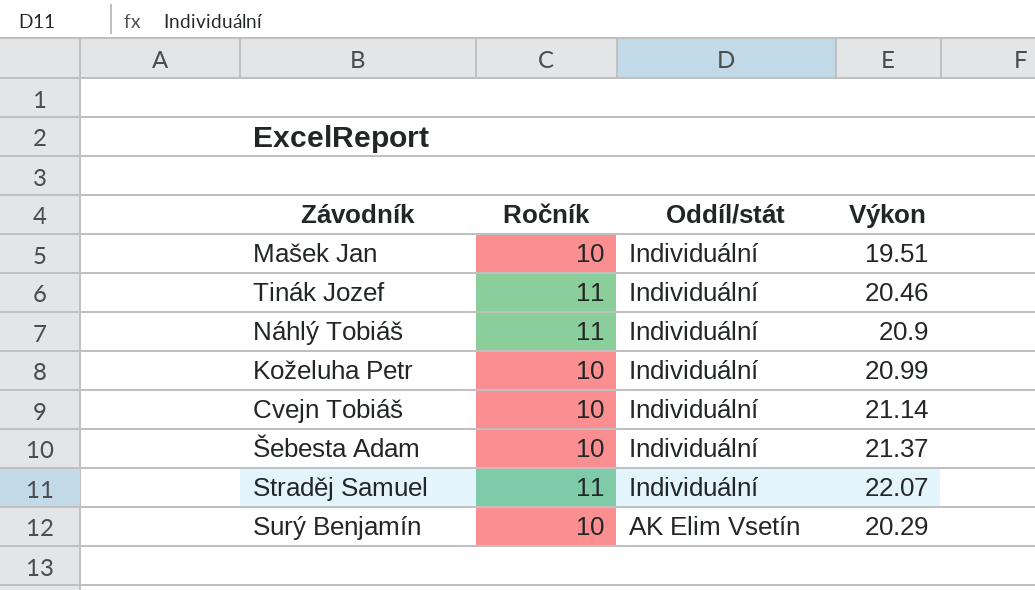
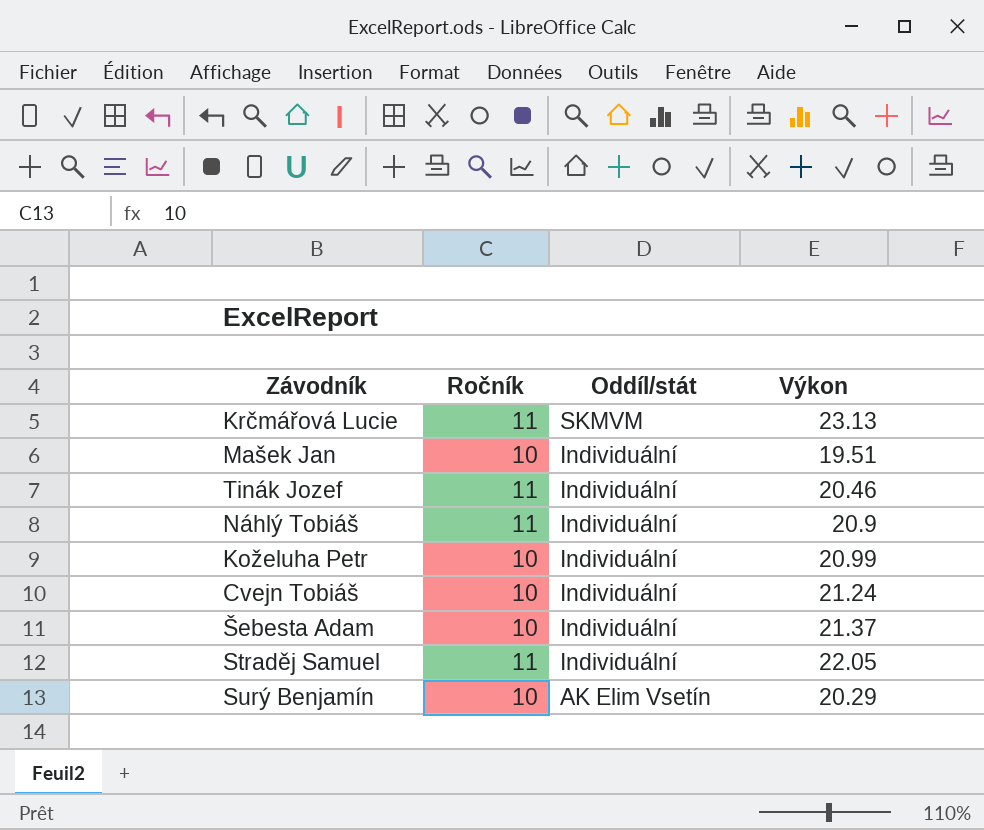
row Krčmářová Lucie: none -> 11 | SKMVM | 23.13
Cvejn Tobiáš | Výkon: 21.14 -> 21.24
Straděj Samuel | Výkon: 22.07 -> 22.05

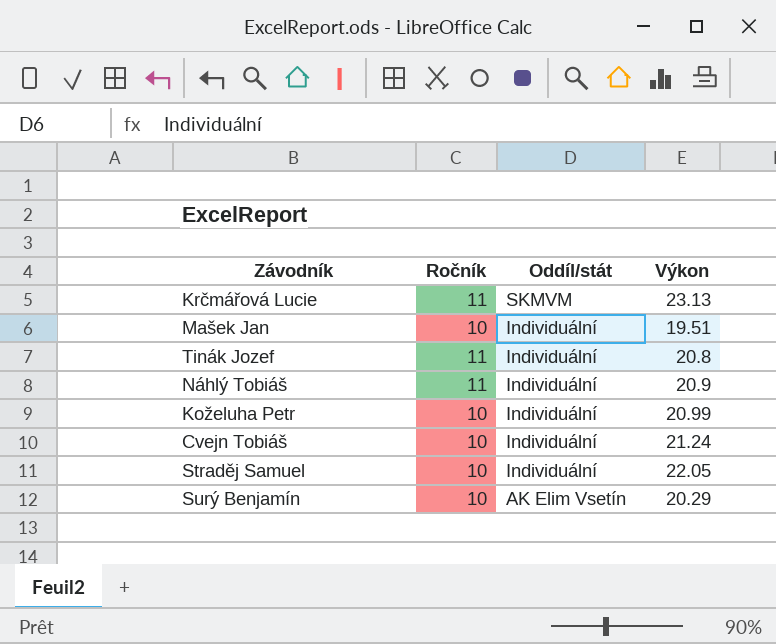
row Šebesta Adam: 10 | Individuální | 21.37 -> none
Tinák Jozef | Výkon: 20.46 -> 20.8
Straděj Samuel | Ročník: 11 -> 10

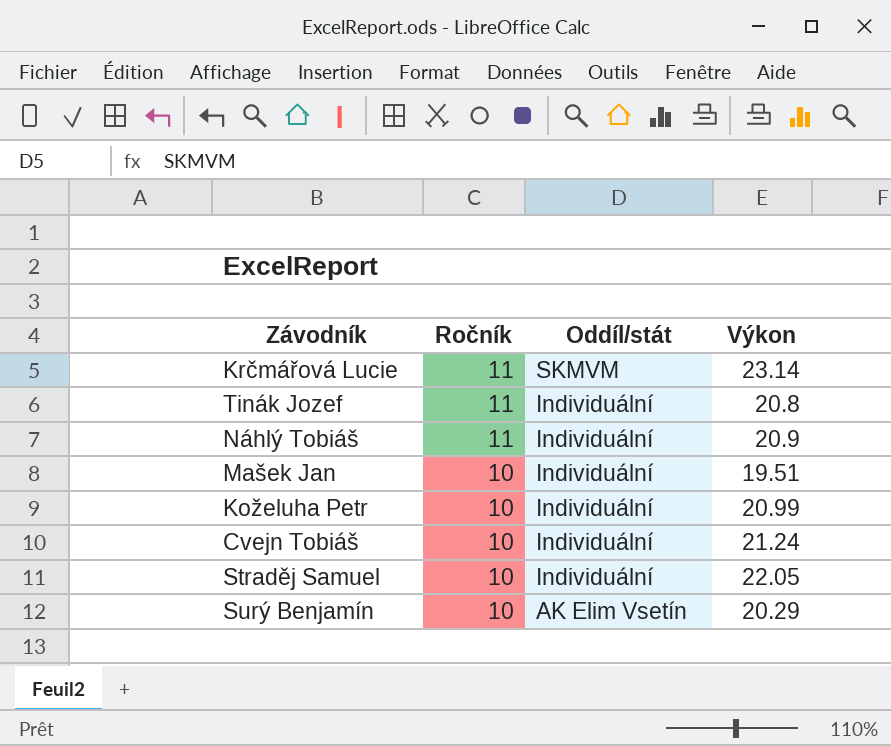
row order: Oddíl/stát descending -> Ročník descending
Krčmářová Lucie | Výkon: 23.13 -> 23.14

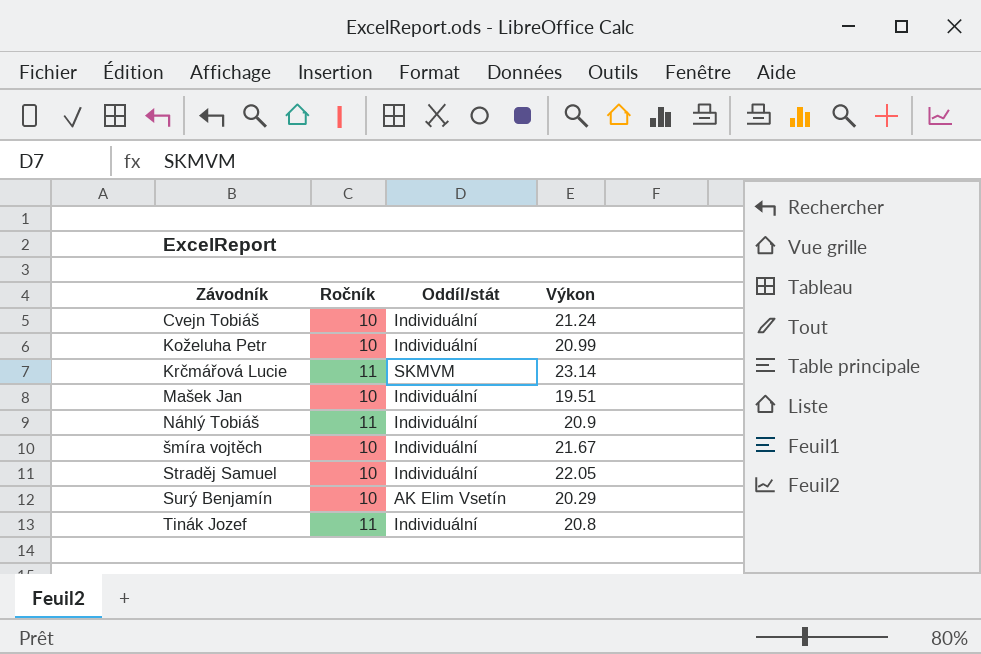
row order: Ročník descending -> Závodník ascending
row šmíra vojtěch: none -> 10 | Individuální | 21.67

